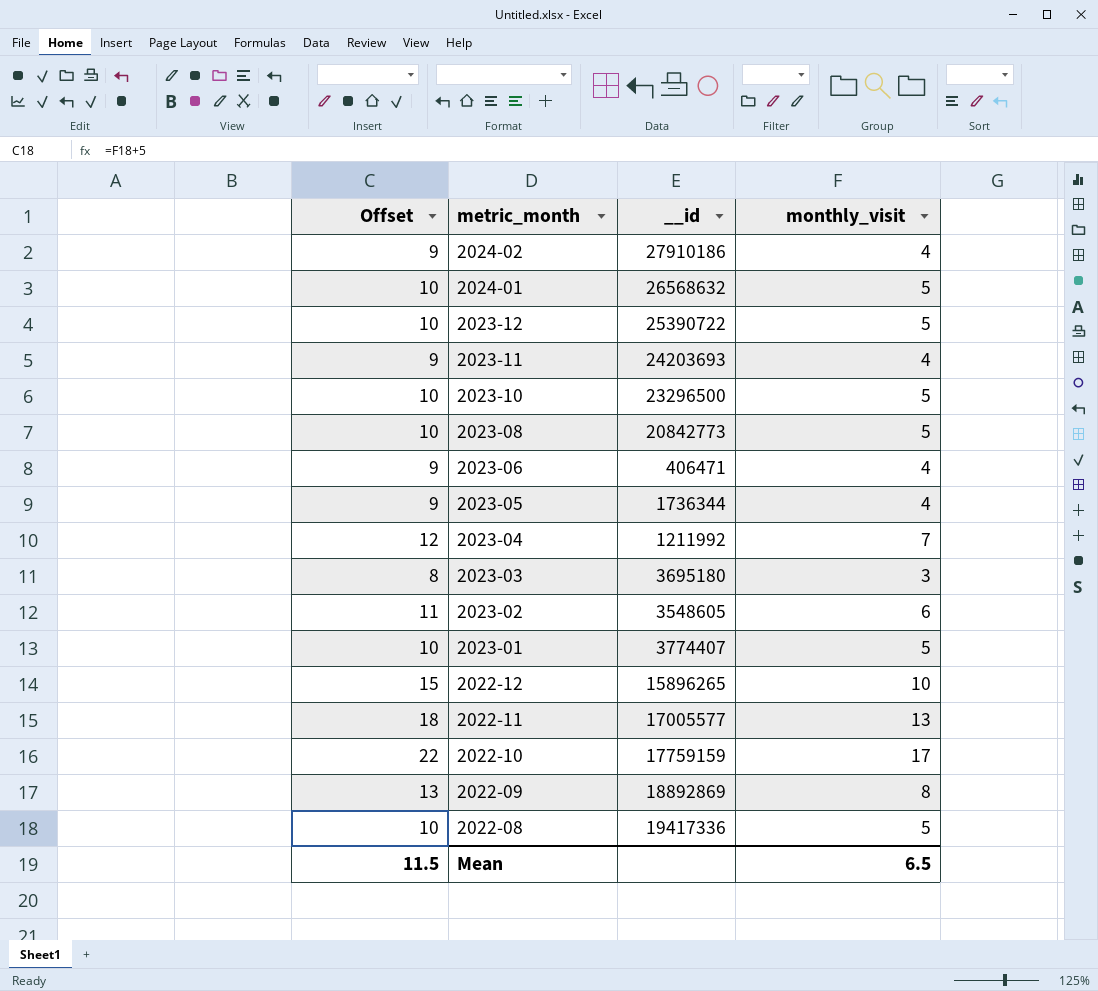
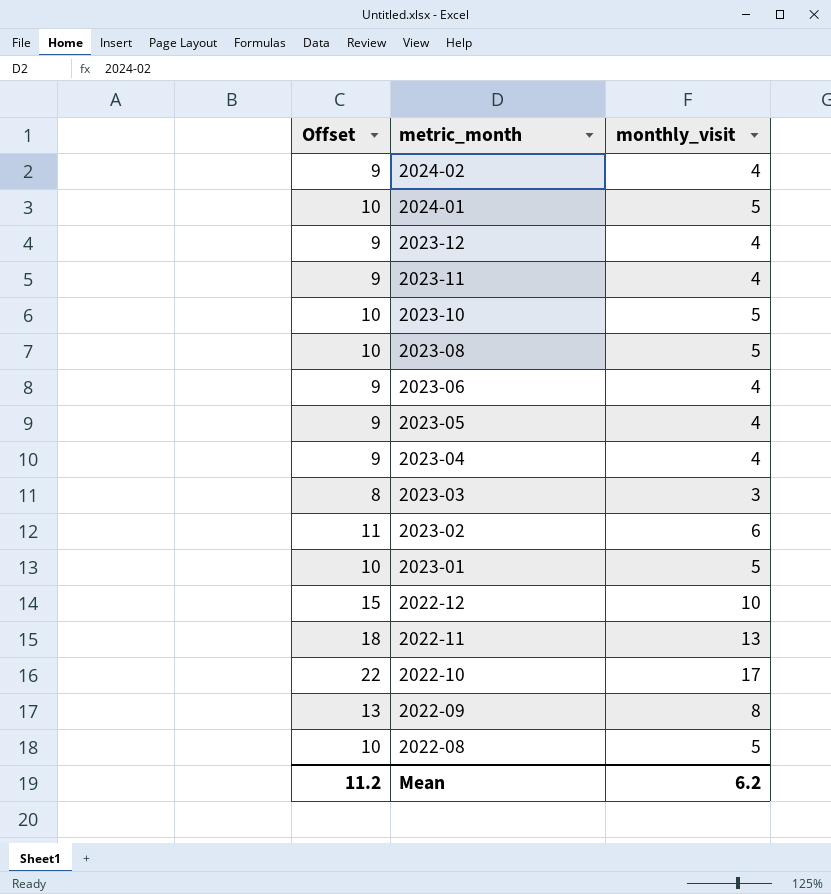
column __id | position: 3 -> none
2023-12 | Offset: 10 -> 9
2023-12 | monthly_visit: 5 -> 4
2023-04 | Offset: 12 -> 9
2023-04 | monthly_visit: 7 -> 4
Mean | Offset: 11.5 -> 11.2
Mean | monthly_visit: 6.5 -> 6.2

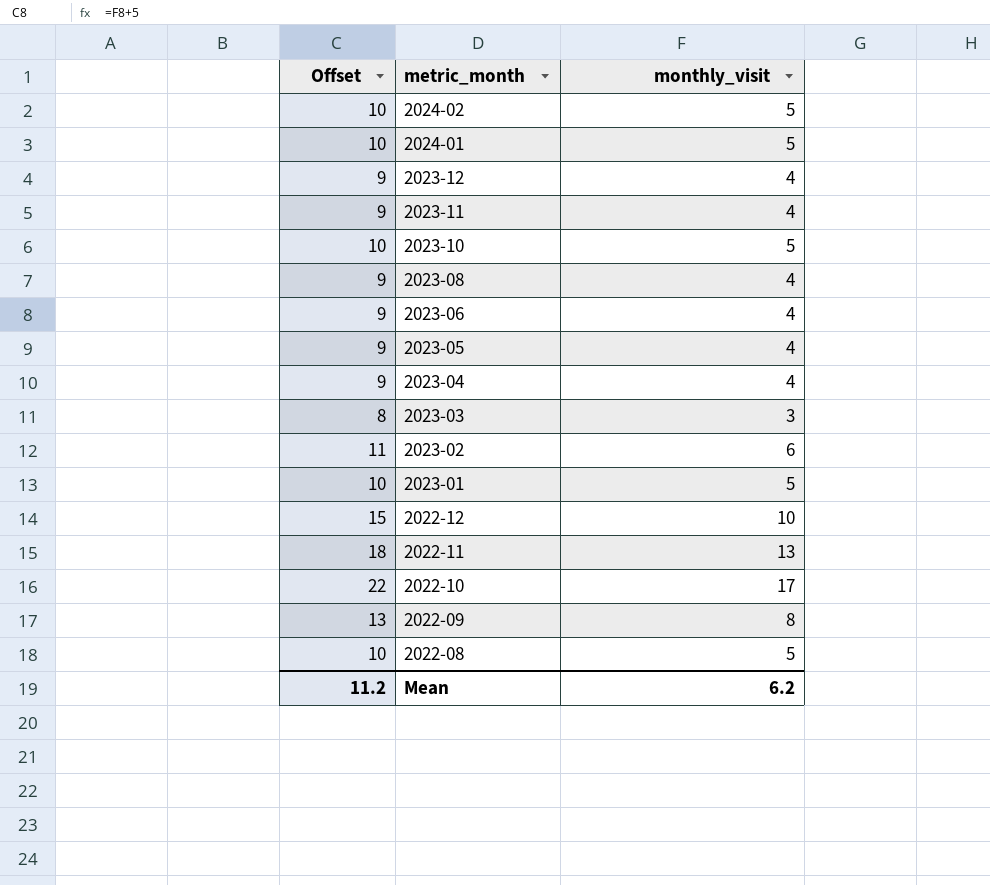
2024-02 | Offset: 9 -> 10
2024-02 | monthly_visit: 4 -> 5
2023-08 | Offset: 10 -> 9
2023-08 | monthly_visit: 5 -> 4

